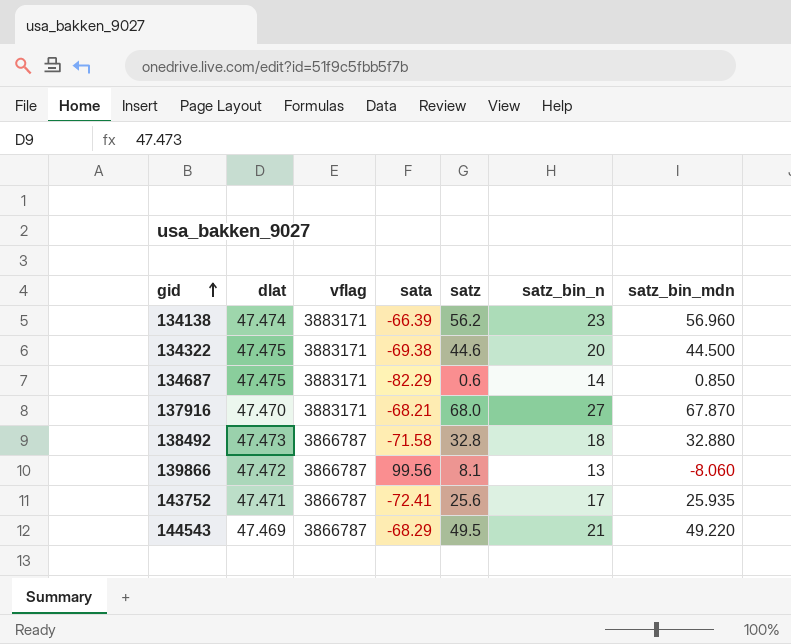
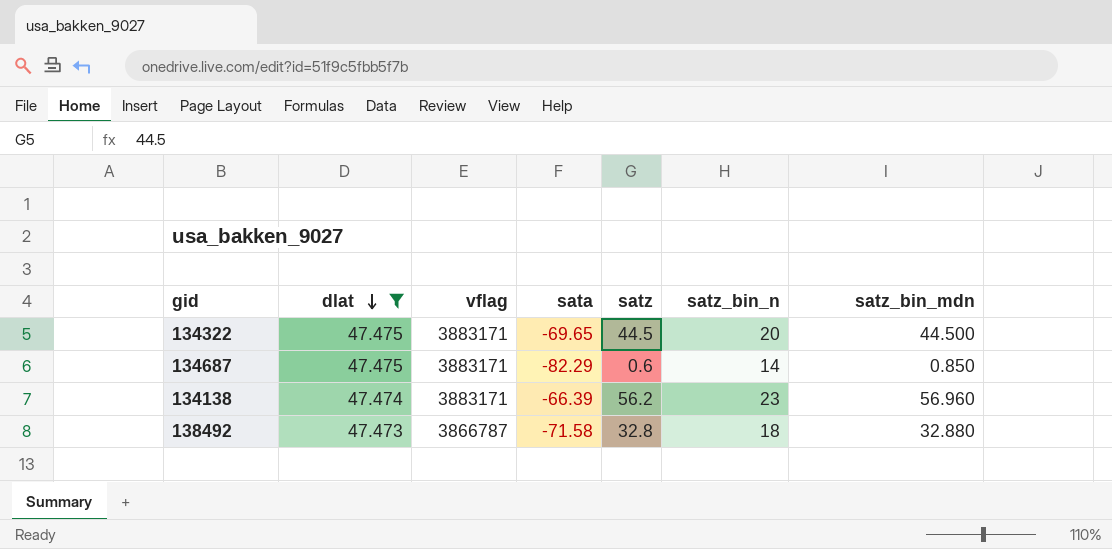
filter: none -> dlat >= 47.473
row order: gid ascending -> dlat descending
134322 | sata: -69.38 -> -69.65
134322 | satz: 44.6 -> 44.5

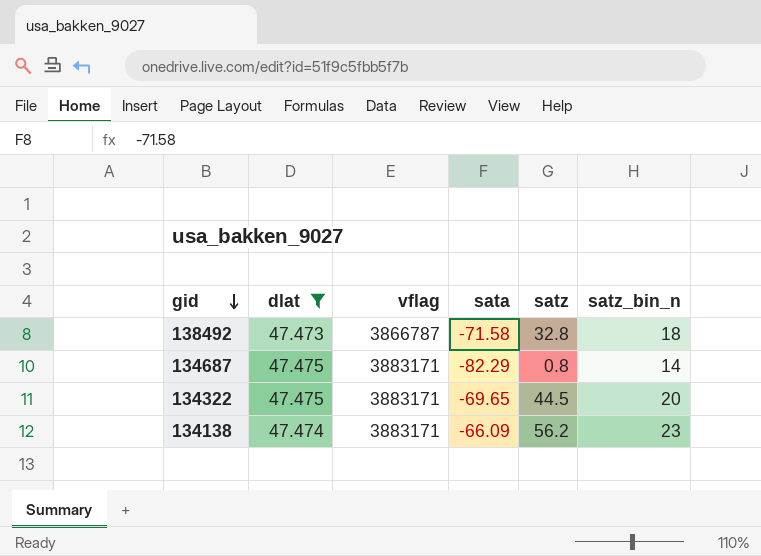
row order: dlat descending -> gid descending
column satz_bin_mdn | position: 7 -> none
134687 | satz: 0.6 -> 0.8
134138 | sata: -66.39 -> -66.09

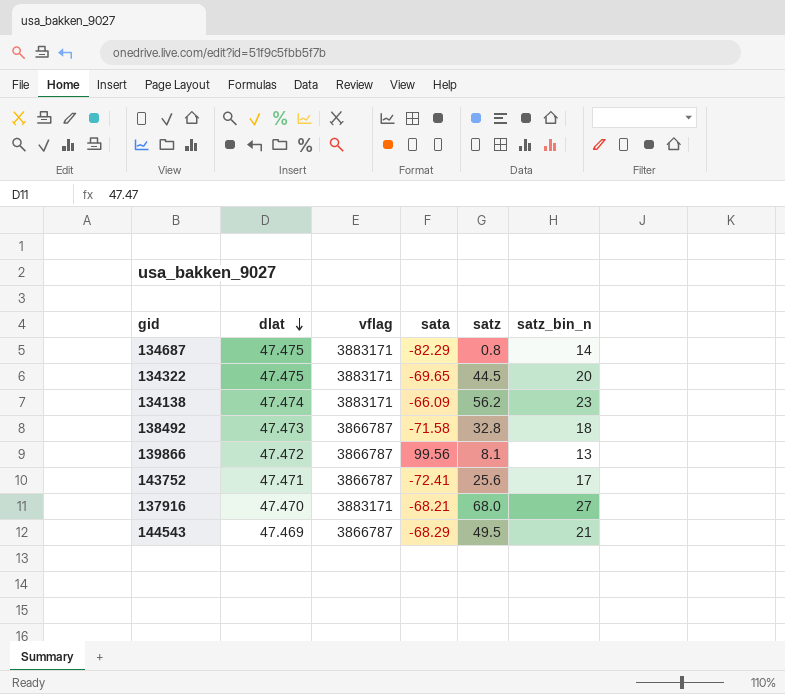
filter: dlat >= 47.473 -> none
row order: gid descending -> dlat descending

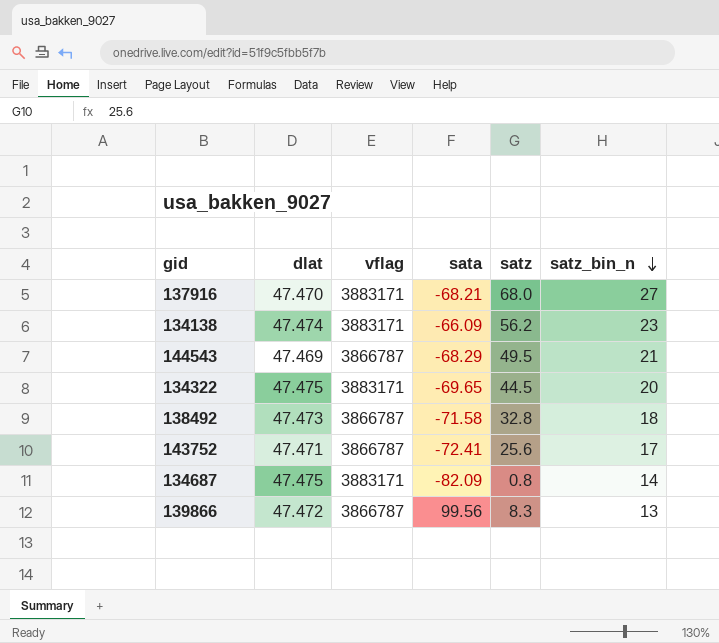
row order: dlat descending -> satz_bin_n descending
134687 | sata: -82.29 -> -82.09
139866 | satz: 8.1 -> 8.3

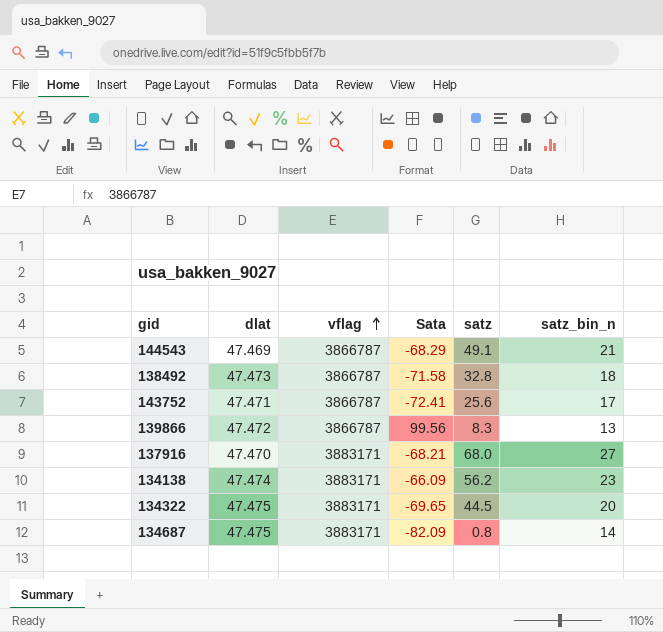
row order: satz_bin_n descending -> vflag ascending
column name: sata -> Sata
144543 | satz: 49.5 -> 49.1

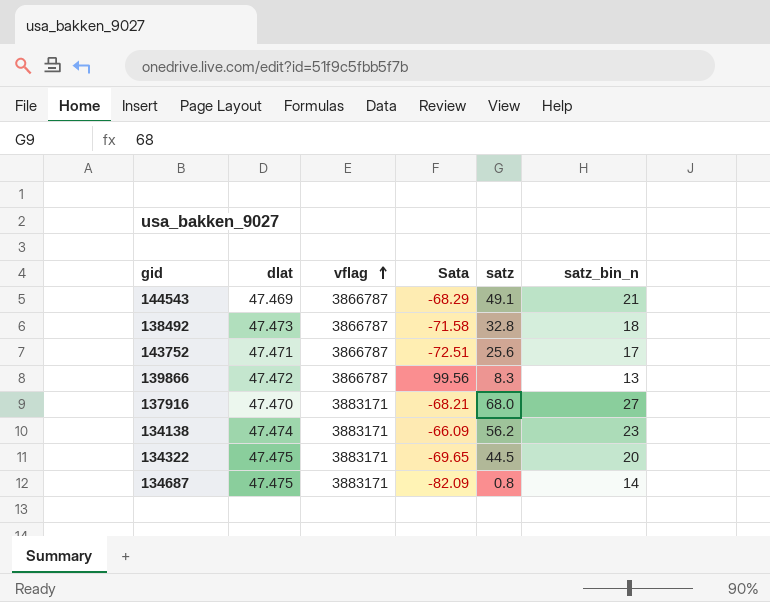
143752 | Sata: -72.41 -> -72.51

